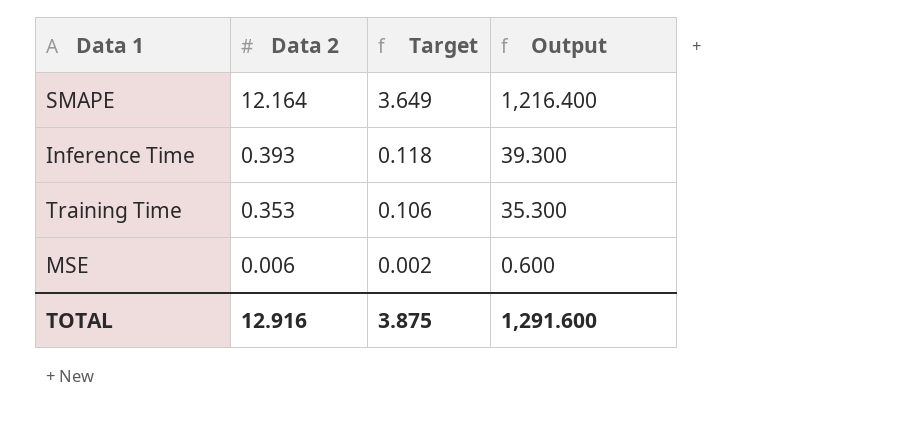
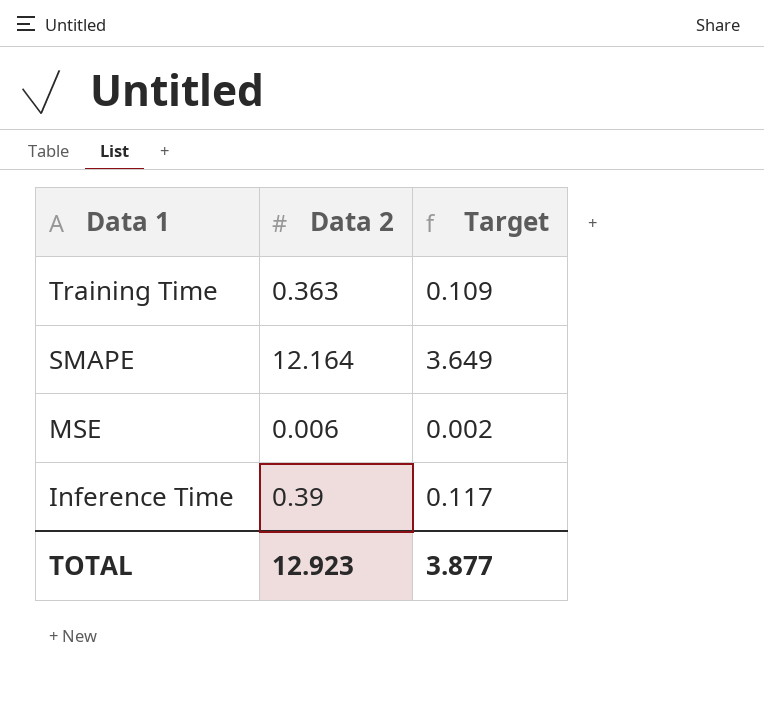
row order: Data 2 descending -> Data 1 descending
column Output | formula: [Data 2] * 100 -> none
Training Time | Data 2: 0.353 -> 0.363
Training Time | Target: 0.106 -> 0.109
Inference Time | Data 2: 0.393 -> 0.39
Inference Time | Target: 0.118 -> 0.117
TOTAL | Data 2: 12.916 -> 12.923
TOTAL | Target: 3.875 -> 3.877

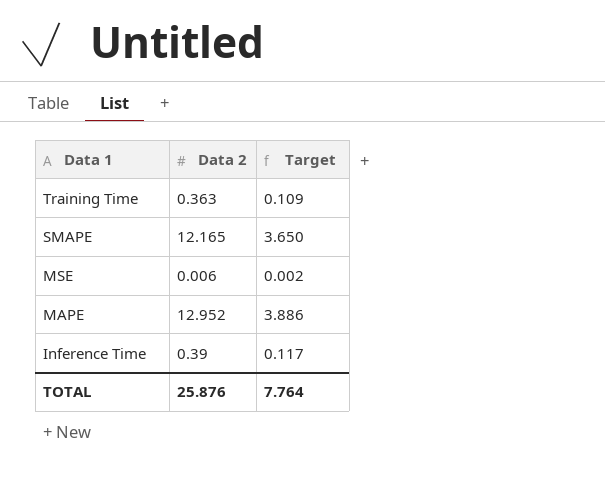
SMAPE | Data 2: 12.164 -> 12.165
SMAPE | Target: 3.649 -> 3.650
row MAPE: none -> 12.952 | 3.886
TOTAL | Data 2: 12.923 -> 25.876
TOTAL | Target: 3.877 -> 7.764

